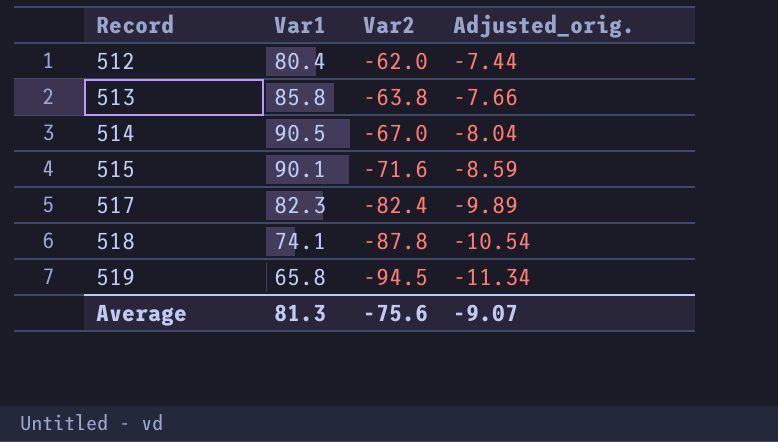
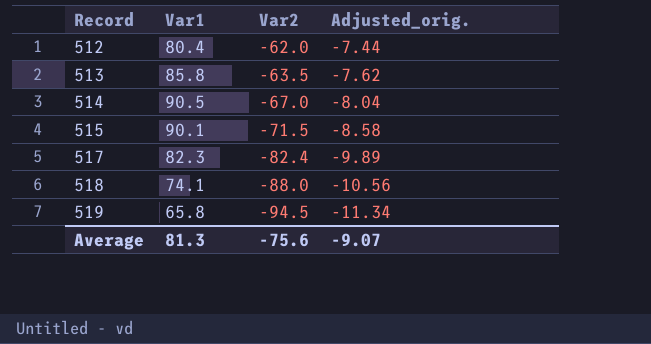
513 | Var2: -63.8 -> -63.5
513 | Adjusted_orig.: -7.66 -> -7.62
515 | Var2: -71.6 -> -71.5
515 | Adjusted_orig.: -8.59 -> -8.58
518 | Var2: -87.8 -> -88.0
518 | Adjusted_orig.: -10.54 -> -10.56

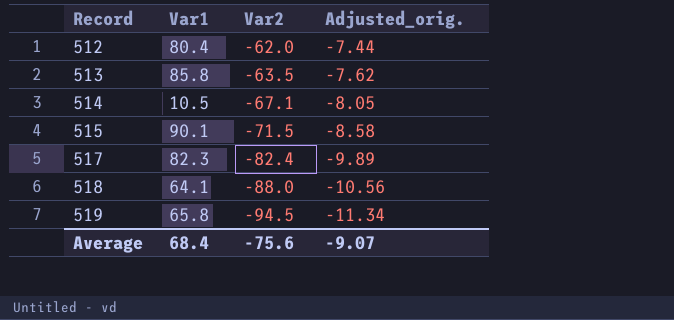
514 | Var1: 90.5 -> 10.5
514 | Var2: -67.0 -> -67.1
514 | Adjusted_orig.: -8.04 -> -8.05
518 | Var1: 74.1 -> 64.1
Average | Var1: 81.3 -> 68.4

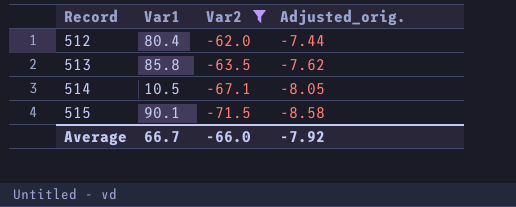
filter: none -> Var2 >= -71.5
Average | Var1: 68.4 -> 66.7
Average | Var2: -75.6 -> -66.0
Average | Adjusted_orig.: -9.07 -> -7.92

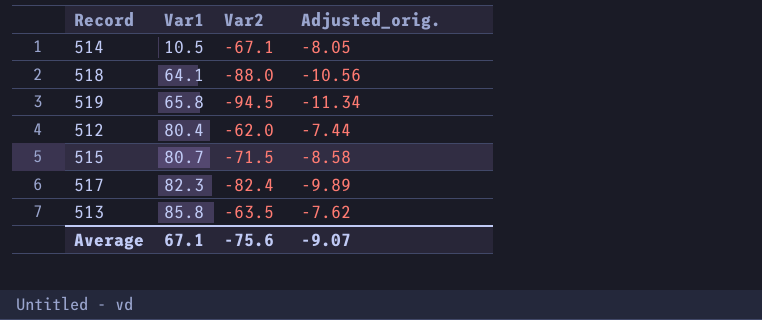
filter: Var2 >= -71.5 -> none
row order: Record ascending -> Var1 ascending
515 | Var1: 90.1 -> 80.7
Average | Var1: 66.7 -> 67.1
Average | Var2: -66.0 -> -75.6
Average | Adjusted_orig.: -7.92 -> -9.07

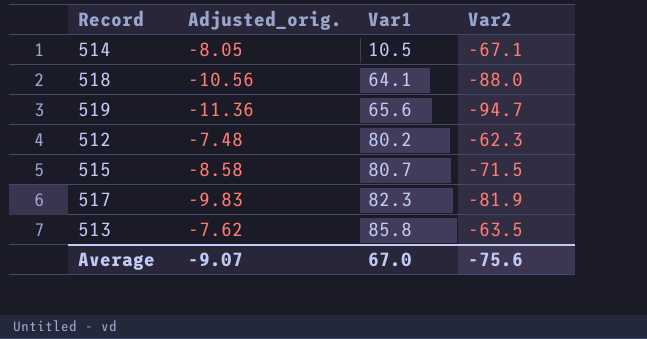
column Adjusted_orig. | position: 4 -> 2
519 | Adjusted_orig.: -11.34 -> -11.36
519 | Var1: 65.8 -> 65.6
519 | Var2: -94.5 -> -94.7
512 | Adjusted_orig.: -7.44 -> -7.48
512 | Var1: 80.4 -> 80.2
512 | Var2: -62.0 -> -62.3
517 | Adjusted_orig.: -9.89 -> -9.83
517 | Var2: -82.4 -> -81.9
Average | Var1: 67.1 -> 67.0

